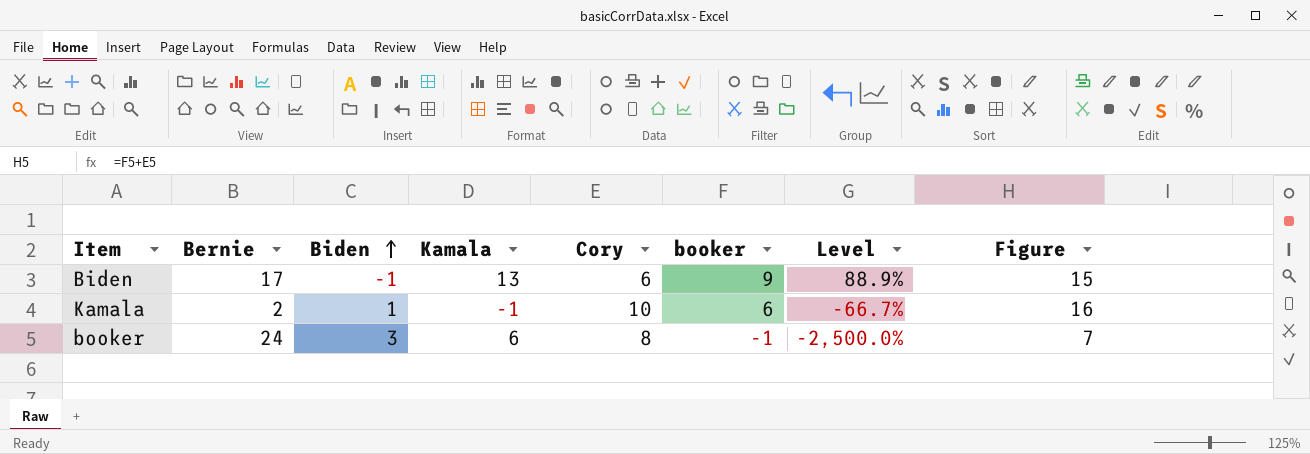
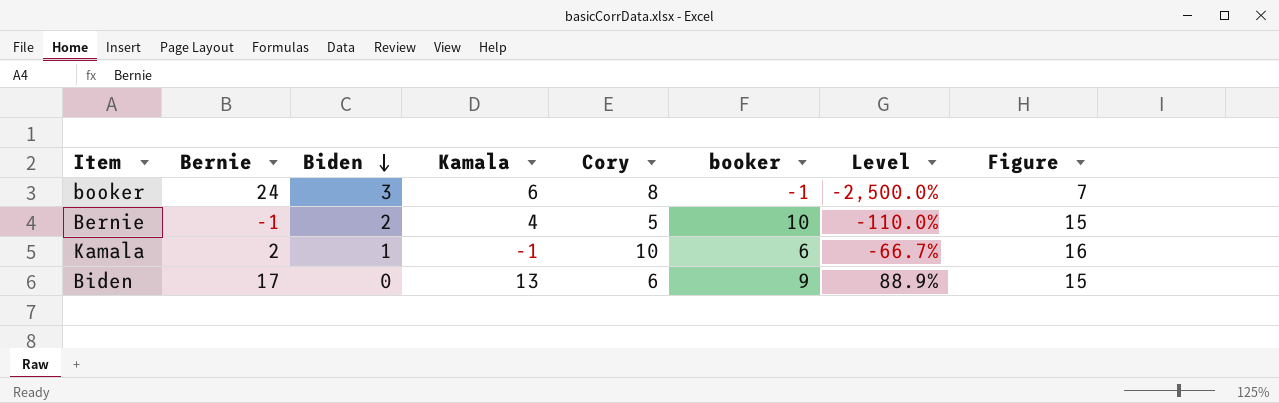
row order: Biden ascending -> Biden descending
row Bernie: none -> -1 | 2 | 4 | 5 | 10 | -110.0% | 15
Biden | Biden: -1 -> 0

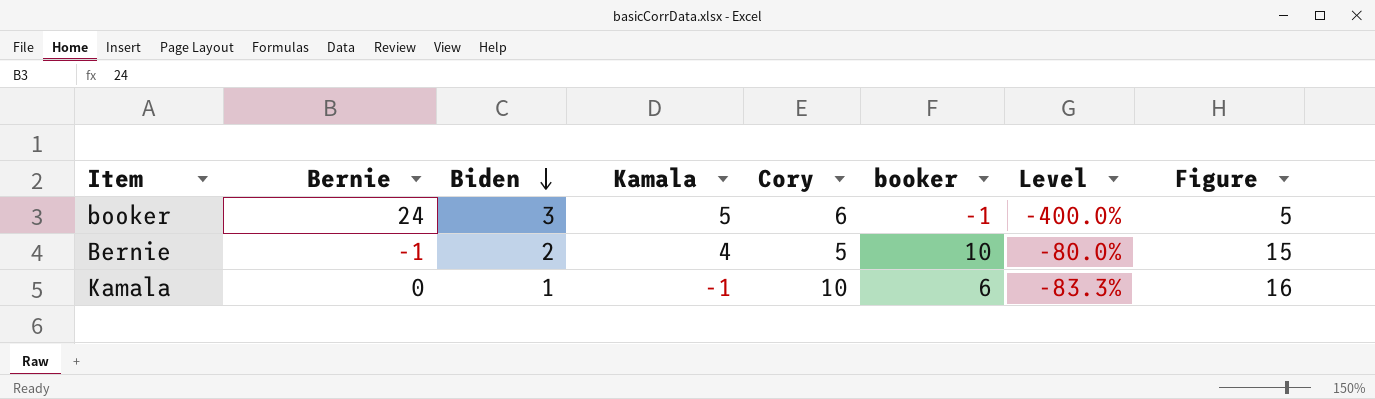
column Level | formula: ([Bernie] - [booker]) / [booker] -> ([Biden] - [booker]) / [booker]
row Biden: 17 | 0 | 13 | 6 | 9 | 88.9% | 15 -> none
booker | Kamala: 6 -> 5
booker | Cory: 8 -> 6
booker | Figure: 7 -> 5
Kamala | Bernie: 2 -> 0

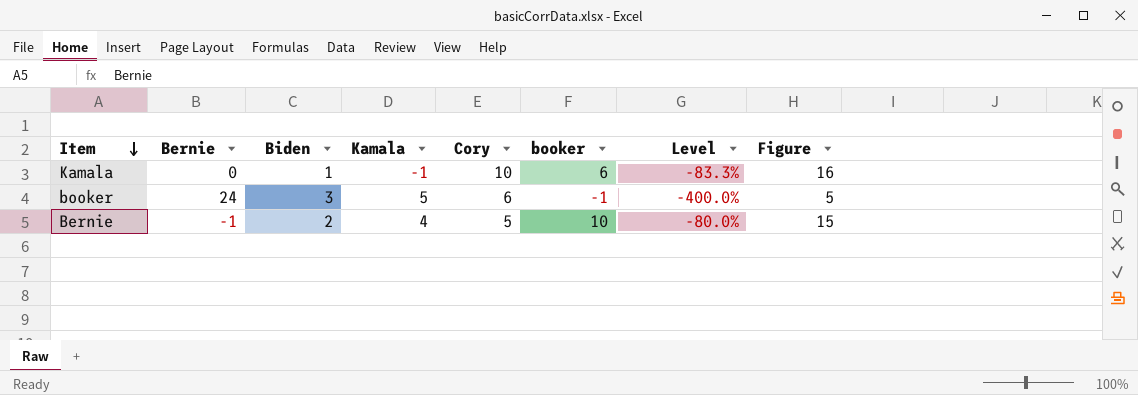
row order: Biden descending -> Item descending

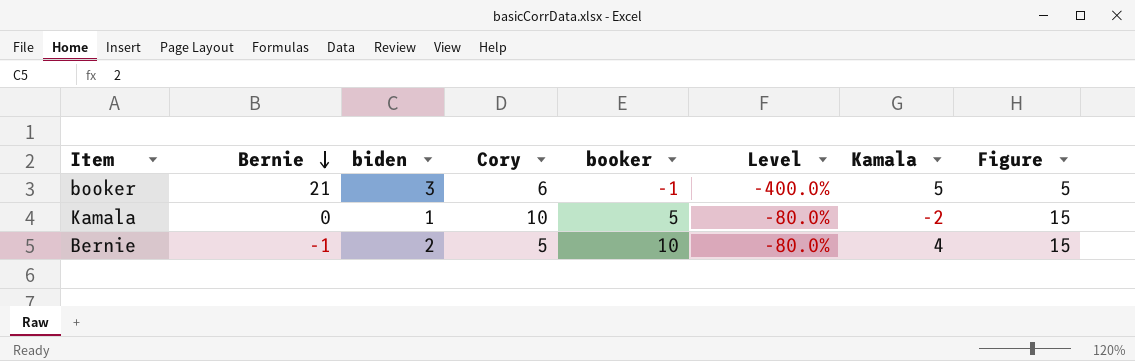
row order: Item descending -> Bernie descending
column name: Biden -> biden
column Kamala | position: 4 -> 7
booker | Bernie: 24 -> 21
Kamala | booker: 6 -> 5
Kamala | Level: -83.3% -> -80.0%
Kamala | Kamala: -1 -> -2
Kamala | Figure: 16 -> 15

